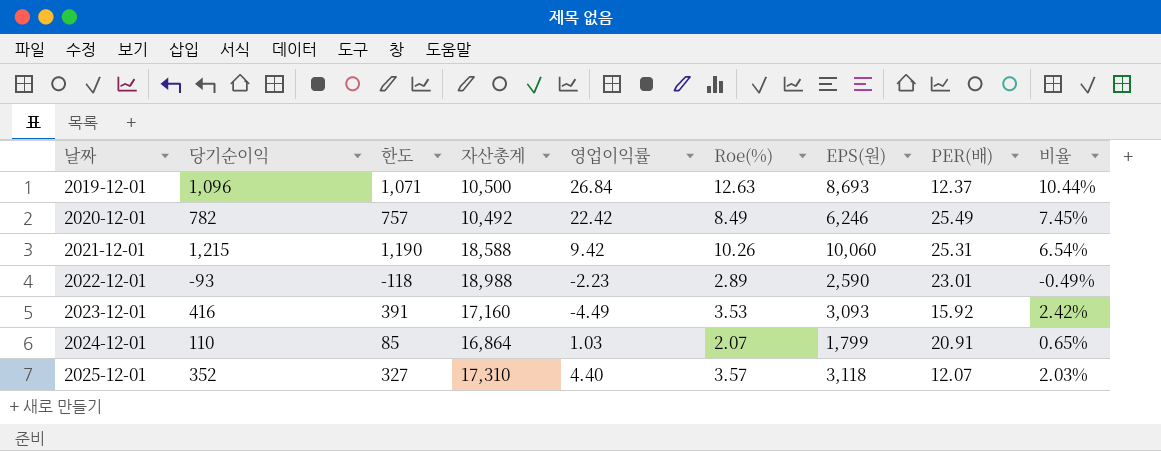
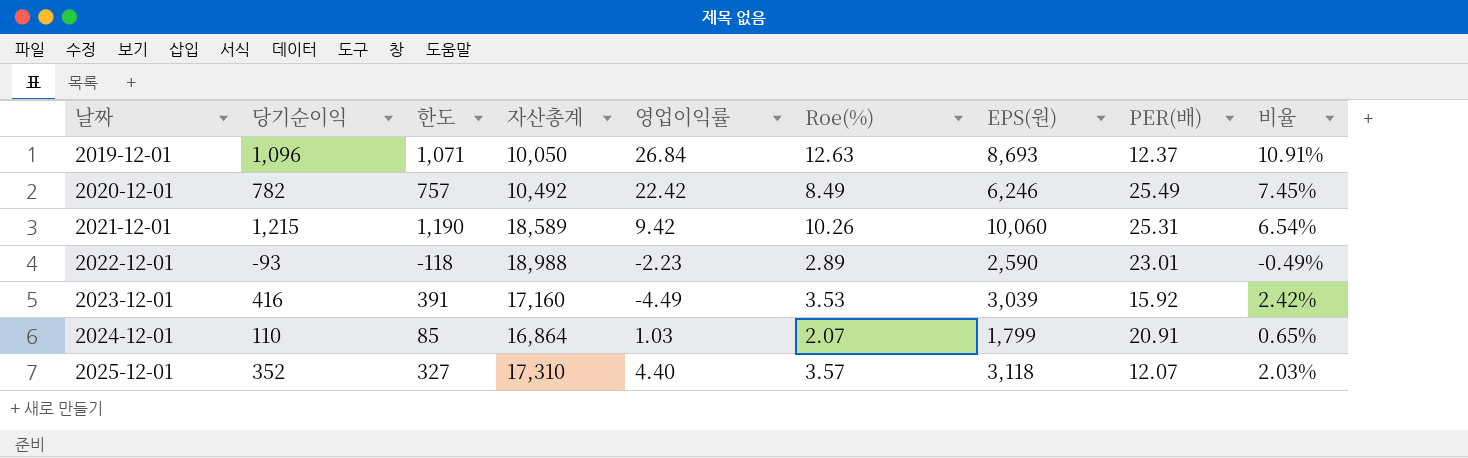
2019-12-01 | 자산총계: 10,500 -> 10,050
2019-12-01 | 비율: 10.44% -> 10.91%
2021-12-01 | 자산총계: 18,588 -> 18,589
2023-12-01 | EPS(원): 3,093 -> 3,039

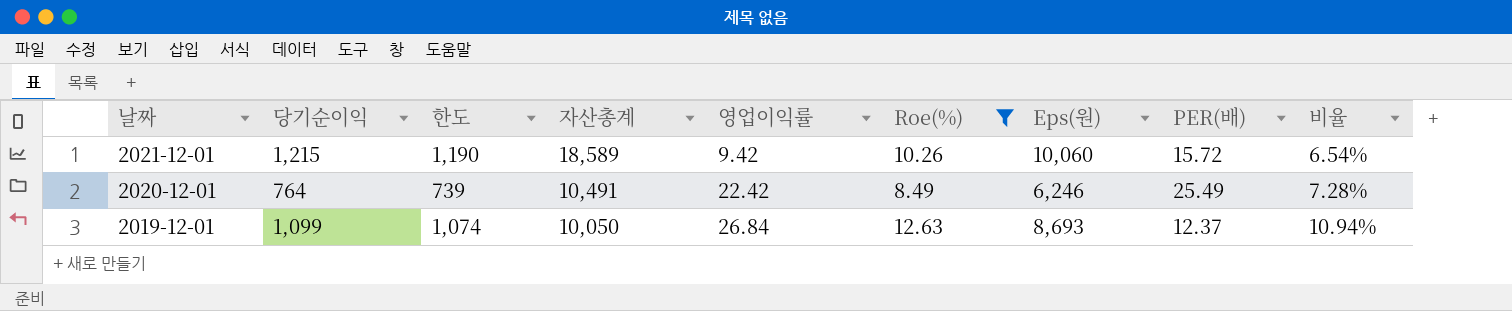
filter: none -> Roe(%) >= 8.49
row order: 날짜 ascending -> 날짜 descending
column name: EPS(원) -> Eps(원)
2021-12-01 | PER(배): 25.31 -> 15.72
2020-12-01 | 당기순이익: 782 -> 764
2020-12-01 | 한도: 757 -> 739
2020-12-01 | 자산총계: 10,492 -> 10,491
2020-12-01 | 비율: 7.45% -> 7.28%
2019-12-01 | 당기순이익: 1,096 -> 1,099
2019-12-01 | 한도: 1,071 -> 1,074
2019-12-01 | 비율: 10.91% -> 10.94%

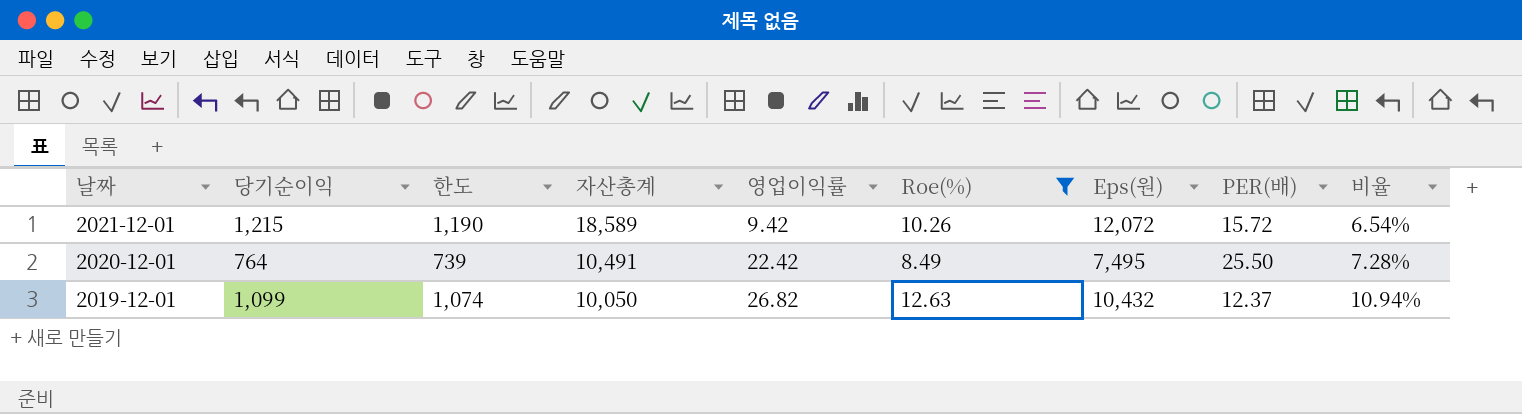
2021-12-01 | Eps(원): 10,060 -> 12,072
2020-12-01 | Eps(원): 6,246 -> 7,495
2020-12-01 | PER(배): 25.49 -> 25.50
2019-12-01 | 영업이익률: 26.84 -> 26.82
2019-12-01 | Eps(원): 8,693 -> 10,432

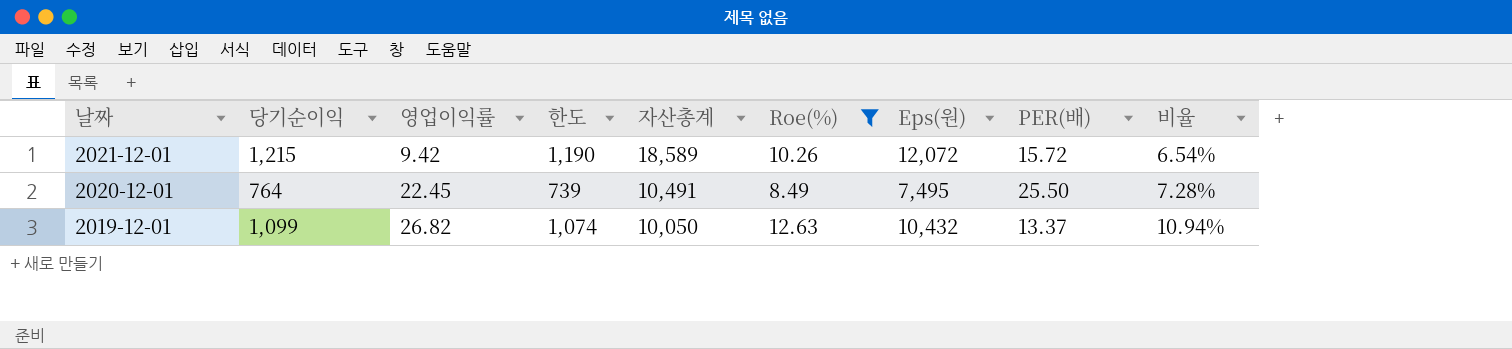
column 영업이익률 | position: 5 -> 3
2020-12-01 | 영업이익률: 22.42 -> 22.45
2019-12-01 | PER(배): 12.37 -> 13.37

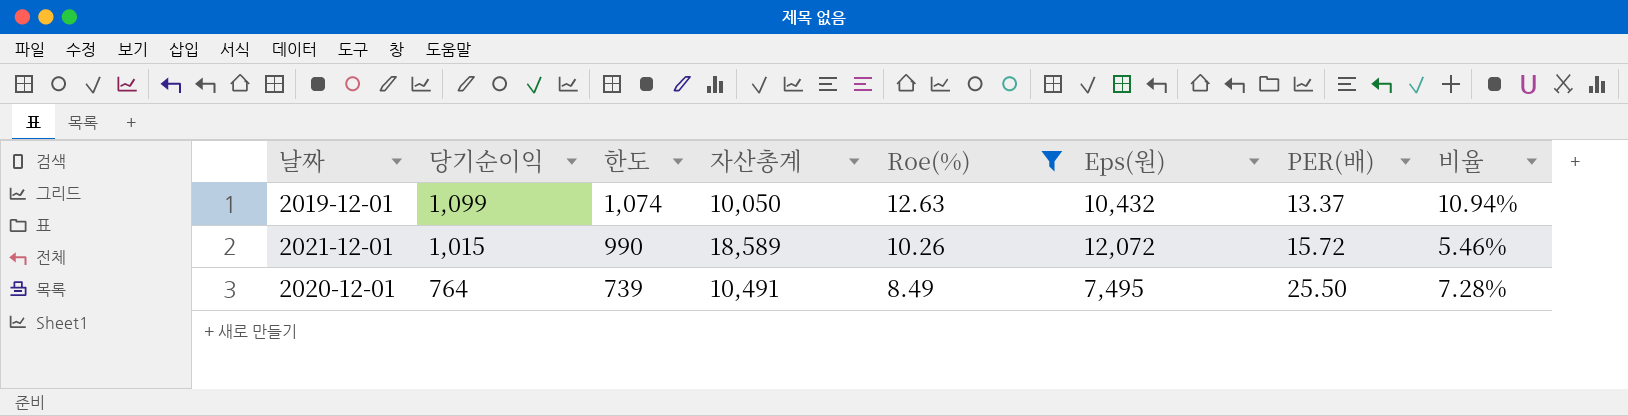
row order: 날짜 descending -> 당기순이익 descending
column 영업이익률 | position: 3 -> none
2021-12-01 | 당기순이익: 1,215 -> 1,015
2021-12-01 | 한도: 1,190 -> 990
2021-12-01 | 비율: 6.54% -> 5.46%

